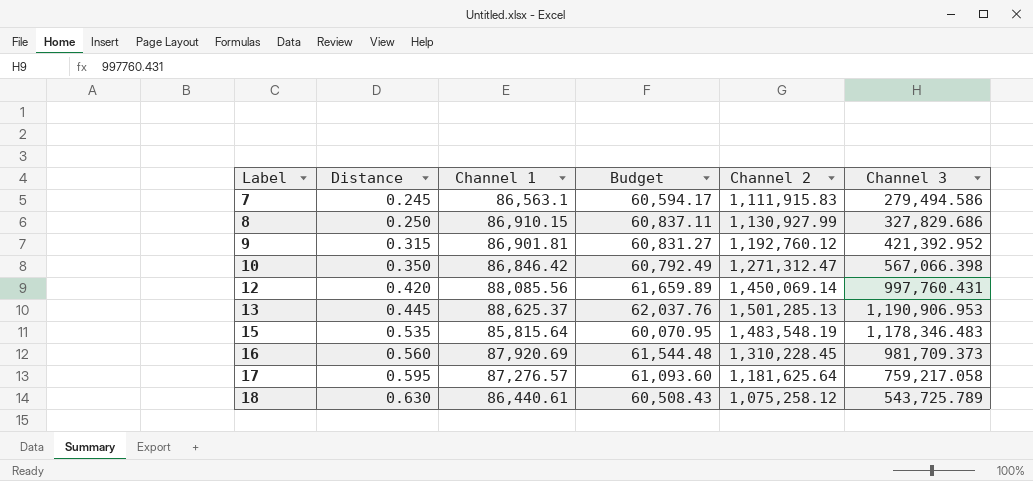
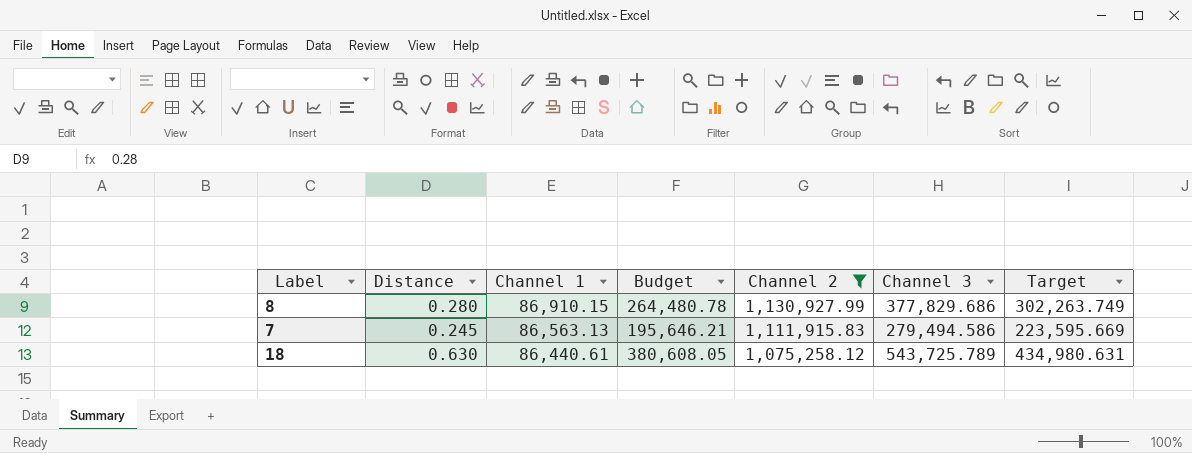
filter: none -> Channel 2 <= 1,130,927.99
row order: Label ascending -> Channel 1 descending
column Budget | formula: [Channel 1] * 0.7 -> [Channel 3] * 0.7
column Target | formula: none -> [Channel 3] * 0.8
8 | Distance: 0.250 -> 0.280
8 | Channel 3: 327,829.686 -> 377,829.686
7 | Channel 1: 86,563.1 -> 86,563.13

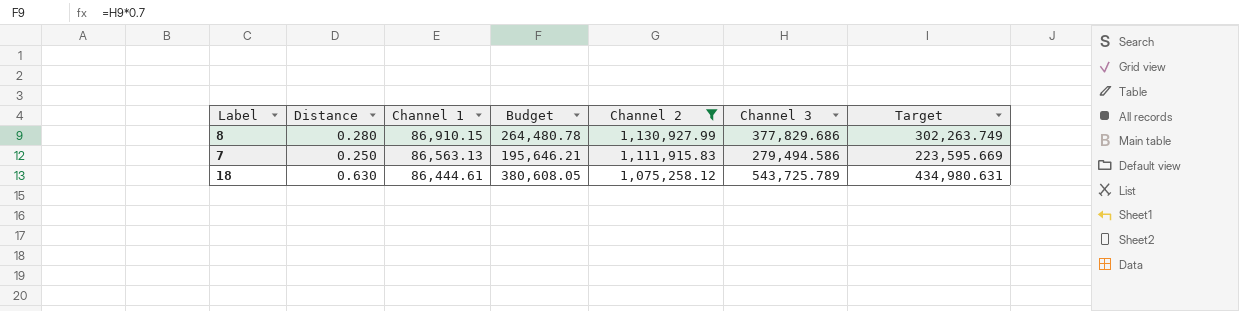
7 | Distance: 0.245 -> 0.250
18 | Channel 1: 86,440.61 -> 86,444.61

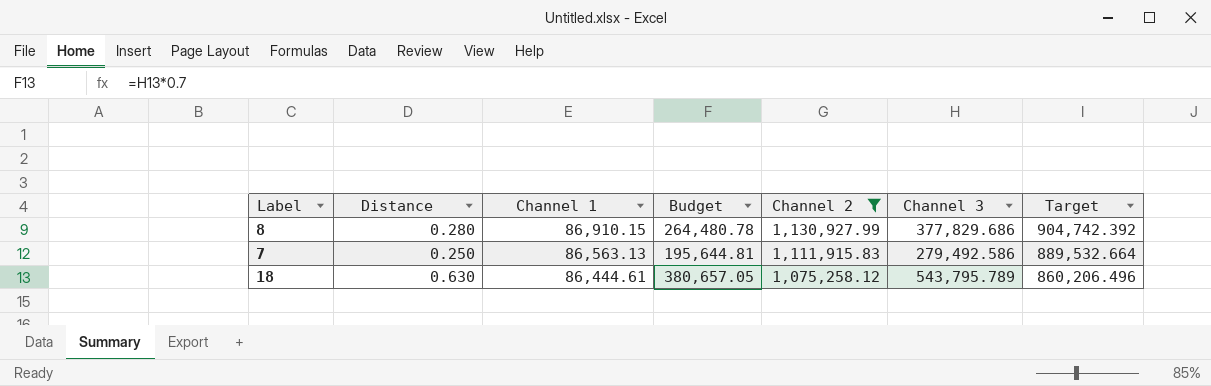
column Target | formula: [Channel 3] * 0.8 -> [Channel 2] * 0.8
7 | Budget: 195,646.21 -> 195,644.81
7 | Channel 3: 279,494.586 -> 279,492.586
18 | Budget: 380,608.05 -> 380,657.05
18 | Channel 3: 543,725.789 -> 543,795.789

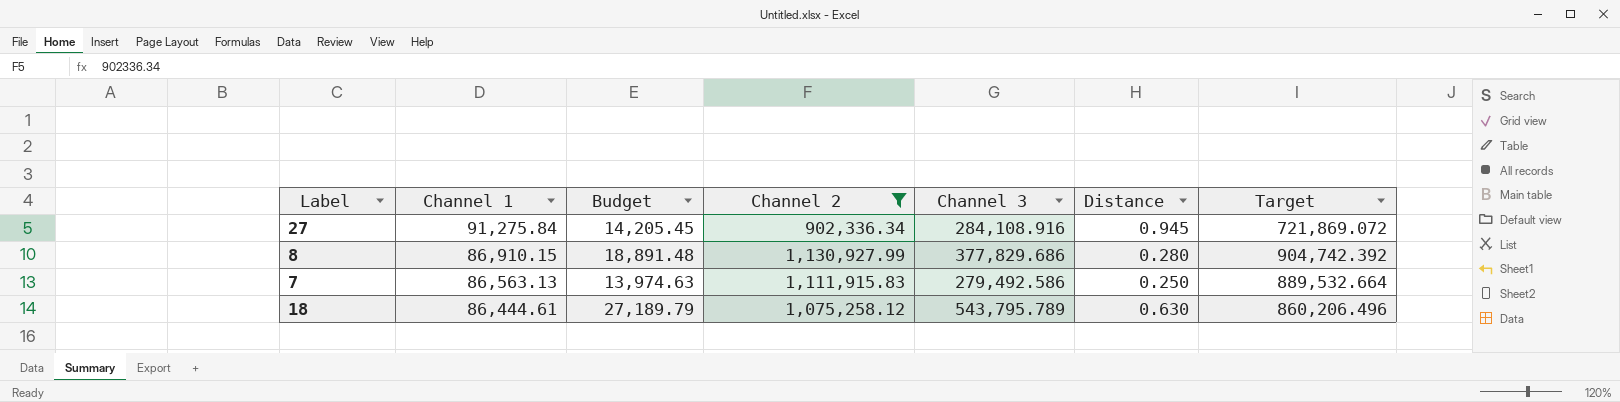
column Budget | formula: [Channel 3] * 0.7 -> [Channel 3] * 0.05
column Distance | position: 2 -> 6
row 27: none -> 91,275.84 | 14,205.45 | 902,336.34 | 284,108.916 | 0.945 | 721,869.072

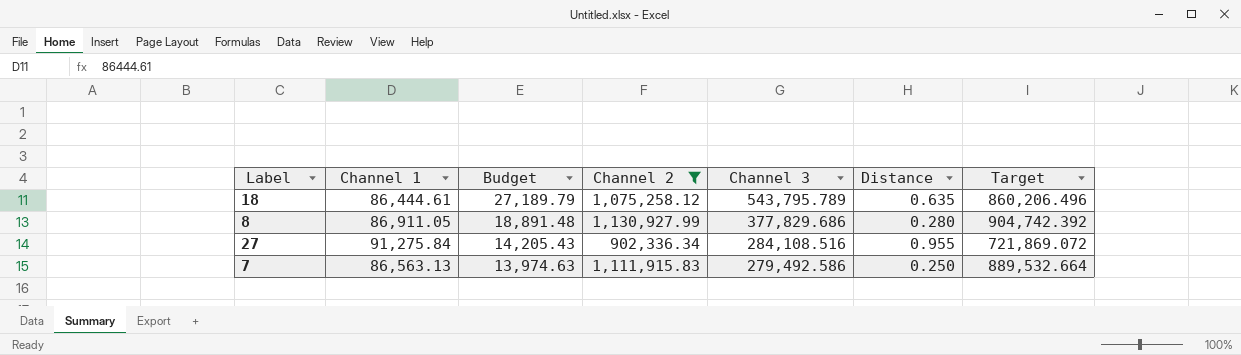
row order: Channel 1 descending -> Budget descending
18 | Distance: 0.630 -> 0.635
8 | Channel 1: 86,910.15 -> 86,911.05
27 | Budget: 14,205.45 -> 14,205.43
27 | Channel 3: 284,108.916 -> 284,108.516
27 | Distance: 0.945 -> 0.955

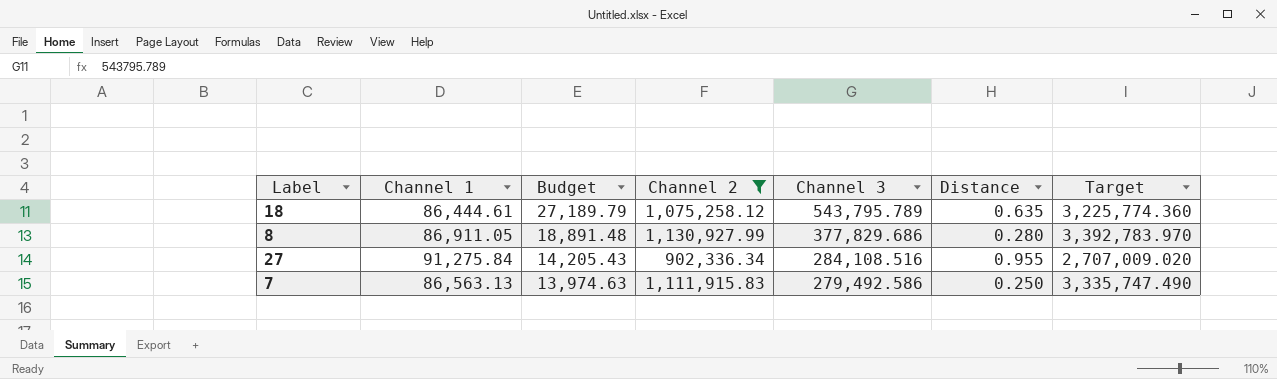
column Target | formula: [Channel 2] * 0.8 -> [Channel 2] * 3

